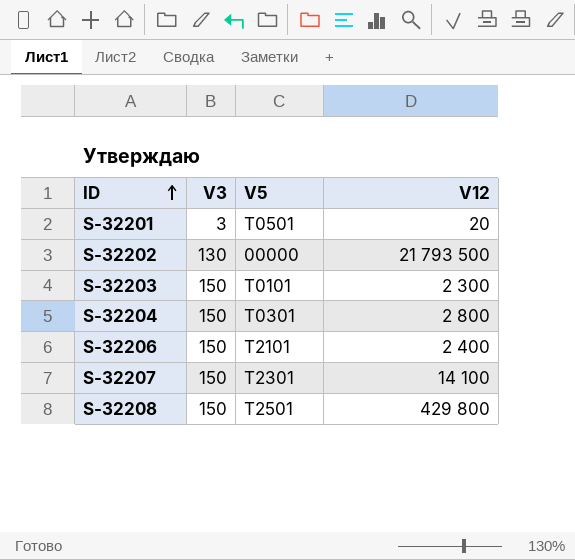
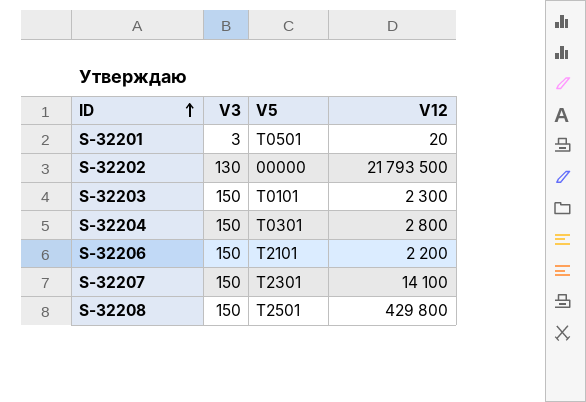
S-32206 | V12: 2 400 -> 2 200

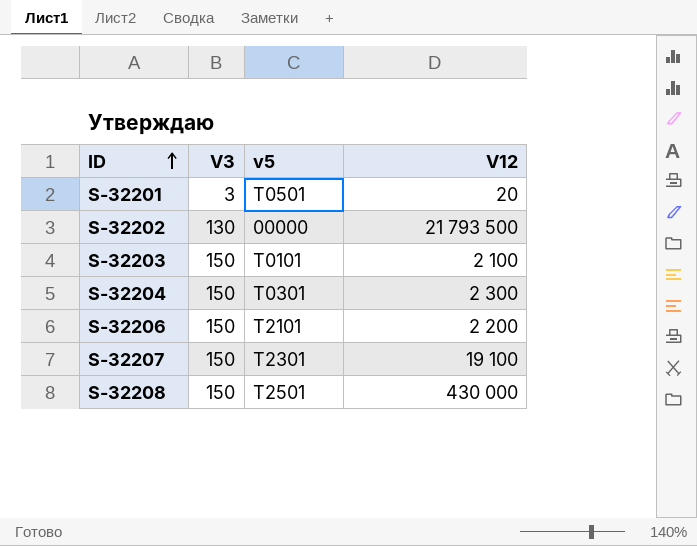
column name: V5 -> v5
S-32203 | V12: 2 300 -> 2 100
S-32204 | V12: 2 800 -> 2 300
S-32207 | V12: 14 100 -> 19 100
S-32208 | V12: 429 800 -> 430 000

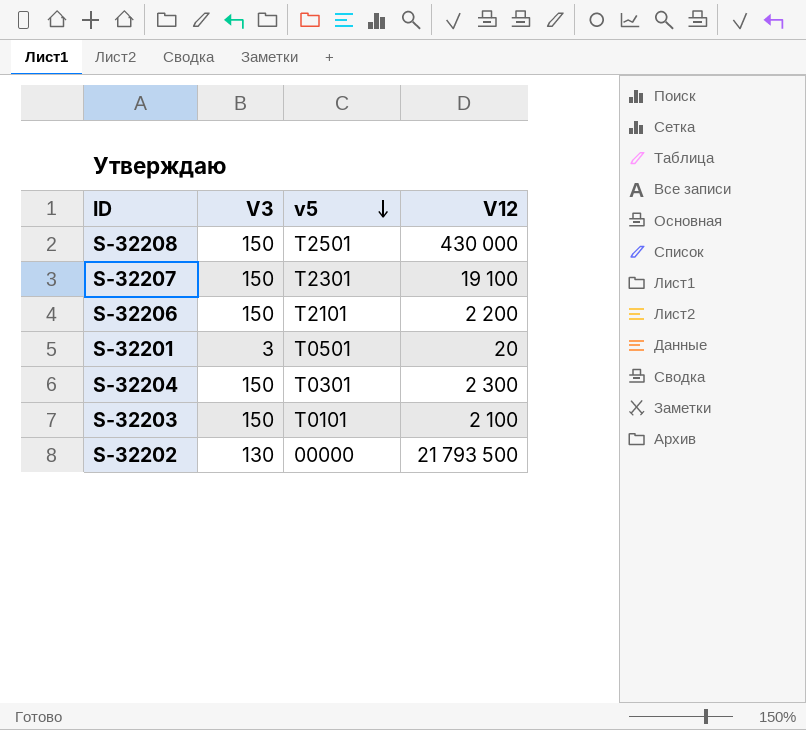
row order: ID ascending -> v5 descending

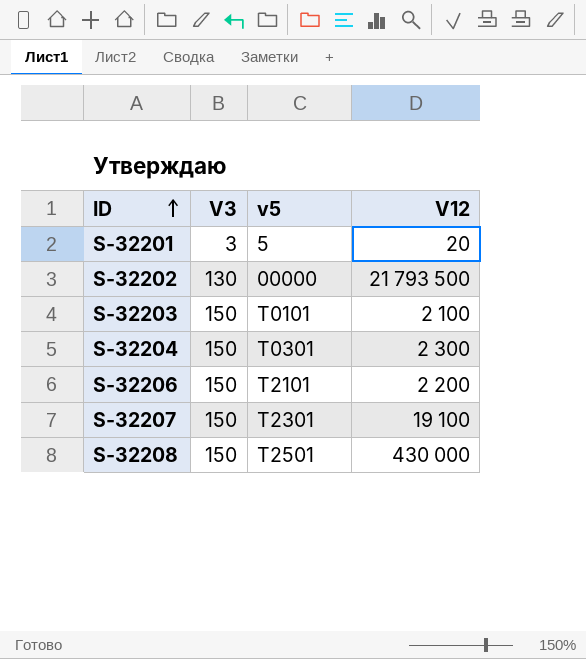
row order: v5 descending -> ID ascending
S-32201 | v5: Т0501 -> 5

